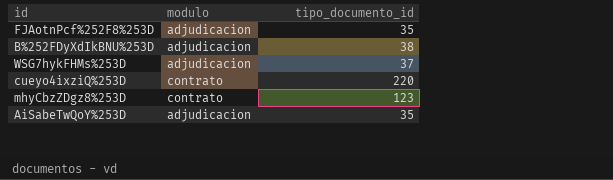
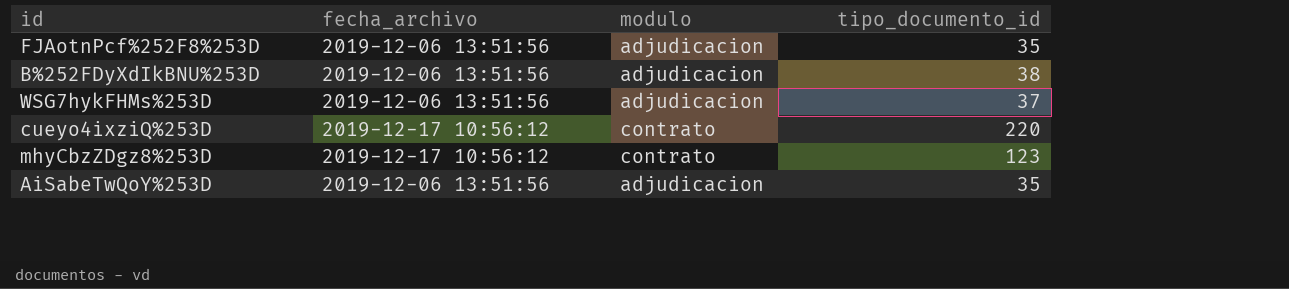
column fecha_archivo | position: none -> 2

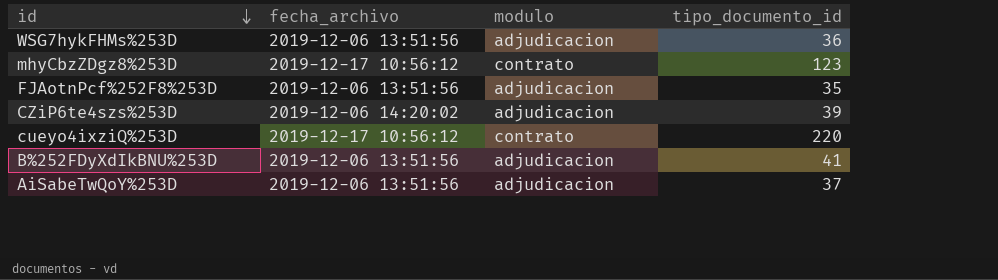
row order: none -> id descending
WSG7hykFHMs%253D | tipo_documento_id: 37 -> 36
row CZiP6te4szs%253D: none -> 2019-12-06 14:20:02 | adjudicacion | 39
B%252FDyXdIkBNU%253D | tipo_documento_id: 38 -> 41
AiSabeTwQoY%253D | tipo_documento_id: 35 -> 37

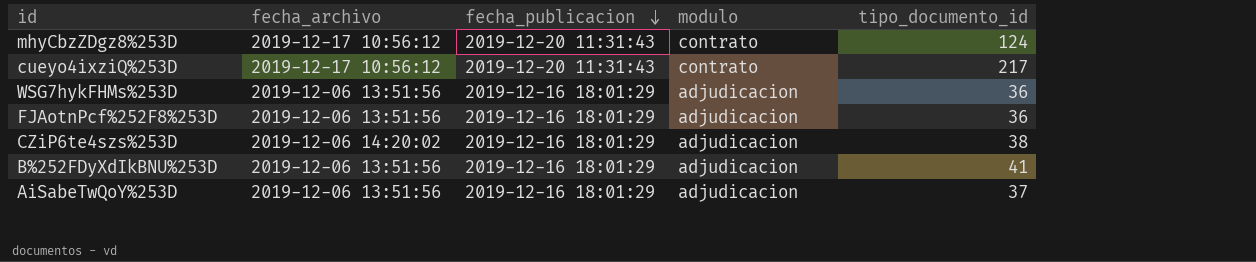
row order: id descending -> fecha_publicacion descending
column fecha_publicacion | position: none -> 3
mhyCbzZDgz8%253D | tipo_documento_id: 123 -> 124
cueyo4ixziQ%253D | tipo_documento_id: 220 -> 217
FJAotnPcf%252F8%253D | tipo_documento_id: 35 -> 36
CZiP6te4szs%253D | tipo_documento_id: 39 -> 38

